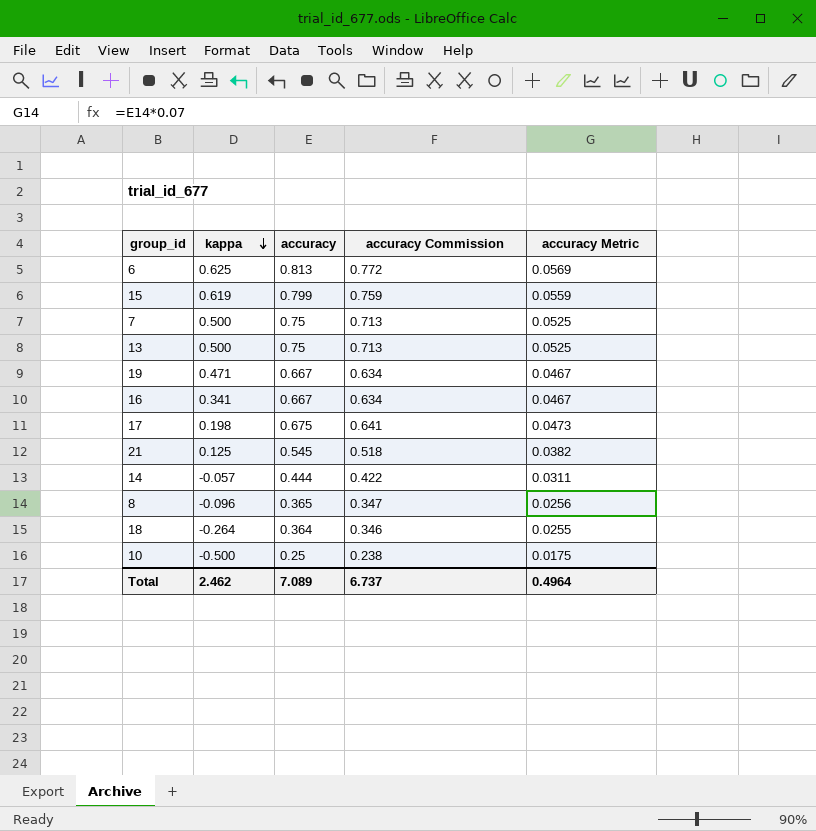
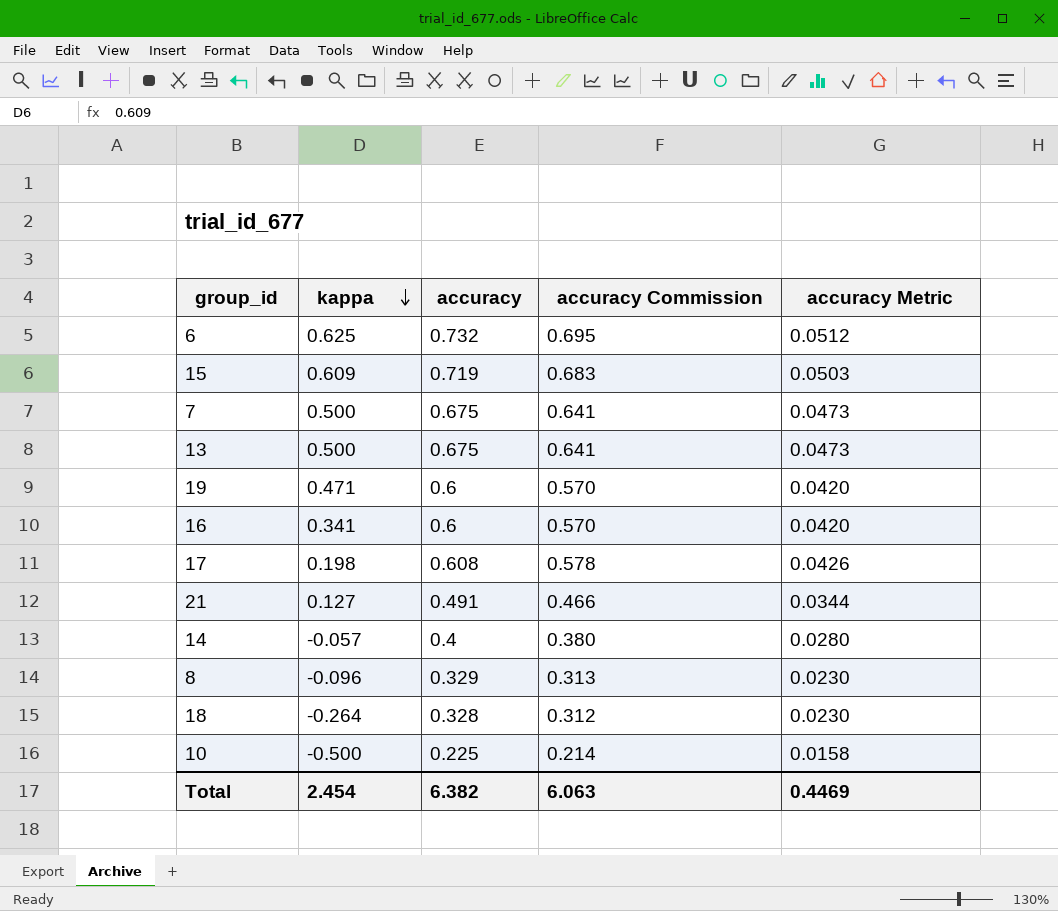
6 | accuracy: 0.813 -> 0.732
6 | accuracy Commission: 0.772 -> 0.695
6 | accuracy Metric: 0.0569 -> 0.0512
15 | kappa: 0.619 -> 0.609
15 | accuracy: 0.799 -> 0.719
15 | accuracy Commission: 0.759 -> 0.683
15 | accuracy Metric: 0.0559 -> 0.0503
7 | accuracy: 0.75 -> 0.675
7 | accuracy Commission: 0.713 -> 0.641
7 | accuracy Metric: 0.0525 -> 0.0473
13 | accuracy: 0.75 -> 0.675
13 | accuracy Commission: 0.713 -> 0.641
13 | accuracy Metric: 0.0525 -> 0.0473
19 | accuracy: 0.667 -> 0.6
19 | accuracy Commission: 0.634 -> 0.570
19 | accuracy Metric: 0.0467 -> 0.0420
16 | accuracy: 0.667 -> 0.6
16 | accuracy Commission: 0.634 -> 0.570
16 | accuracy Metric: 0.0467 -> 0.0420
17 | accuracy: 0.675 -> 0.608
17 | accuracy Commission: 0.641 -> 0.578
17 | accuracy Metric: 0.0473 -> 0.0426
21 | kappa: 0.125 -> 0.127
21 | accuracy: 0.545 -> 0.491
21 | accuracy Commission: 0.518 -> 0.466
21 | accuracy Metric: 0.0382 -> 0.0344
14 | accuracy: 0.444 -> 0.4
14 | accuracy Commission: 0.422 -> 0.380
14 | accuracy Metric: 0.0311 -> 0.0280
8 | accuracy: 0.365 -> 0.329
8 | accuracy Commission: 0.347 -> 0.313
8 | accuracy Metric: 0.0256 -> 0.0230
18 | accuracy: 0.364 -> 0.328
18 | accuracy Commission: 0.346 -> 0.312
18 | accuracy Metric: 0.0255 -> 0.0230
10 | accuracy: 0.25 -> 0.225
10 | accuracy Commission: 0.238 -> 0.214
10 | accuracy Metric: 0.0175 -> 0.0158
Total | kappa: 2.462 -> 2.454
Total | accuracy: 7.089 -> 6.382
Total | accuracy Commission: 6.737 -> 6.063
Total | accuracy Metric: 0.4964 -> 0.4469

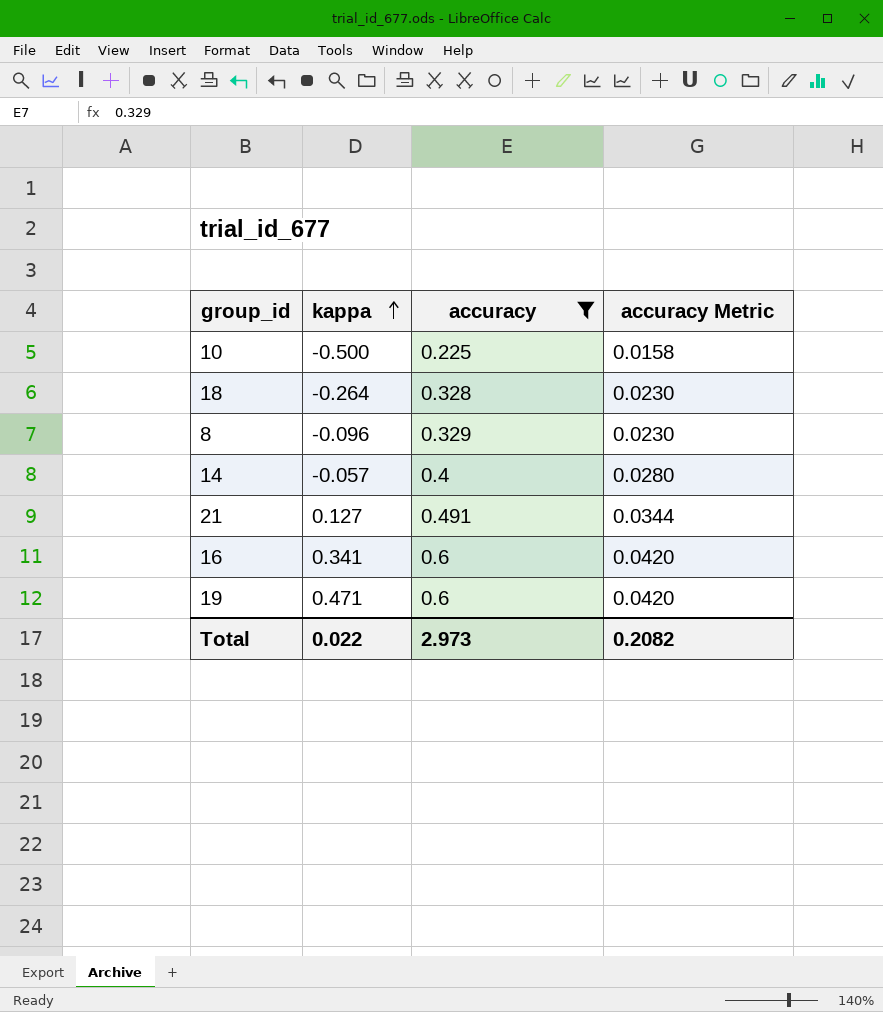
filter: none -> accuracy <= 0.6
row order: kappa descending -> kappa ascending
column accuracy Commission | formula: [accuracy] * 0.95 -> none
Total | kappa: 2.454 -> 0.022
Total | accuracy: 6.382 -> 2.973
Total | accuracy Metric: 0.4469 -> 0.2082

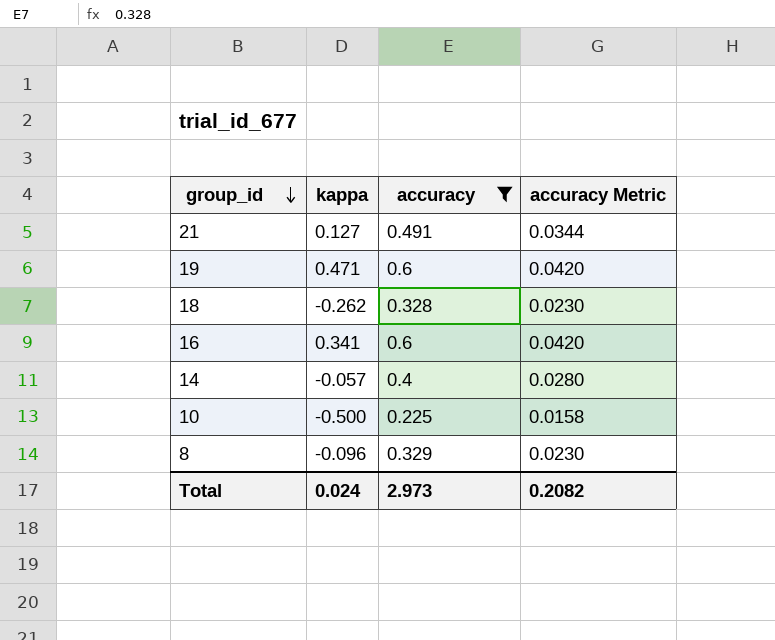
row order: kappa ascending -> group_id descending
18 | kappa: -0.264 -> -0.262
Total | kappa: 0.022 -> 0.024

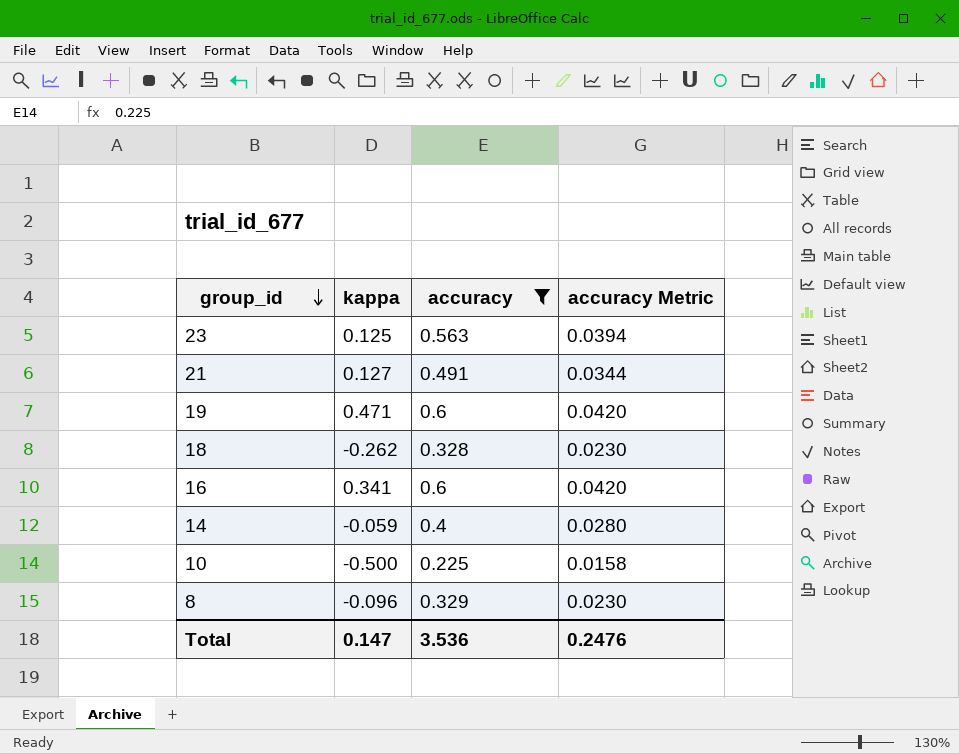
row 23: none -> 0.125 | 0.563 | 0.0394
14 | kappa: -0.057 -> -0.059
Total | kappa: 0.024 -> 0.147
Total | accuracy: 2.973 -> 3.536
Total | accuracy Metric: 0.2082 -> 0.2476

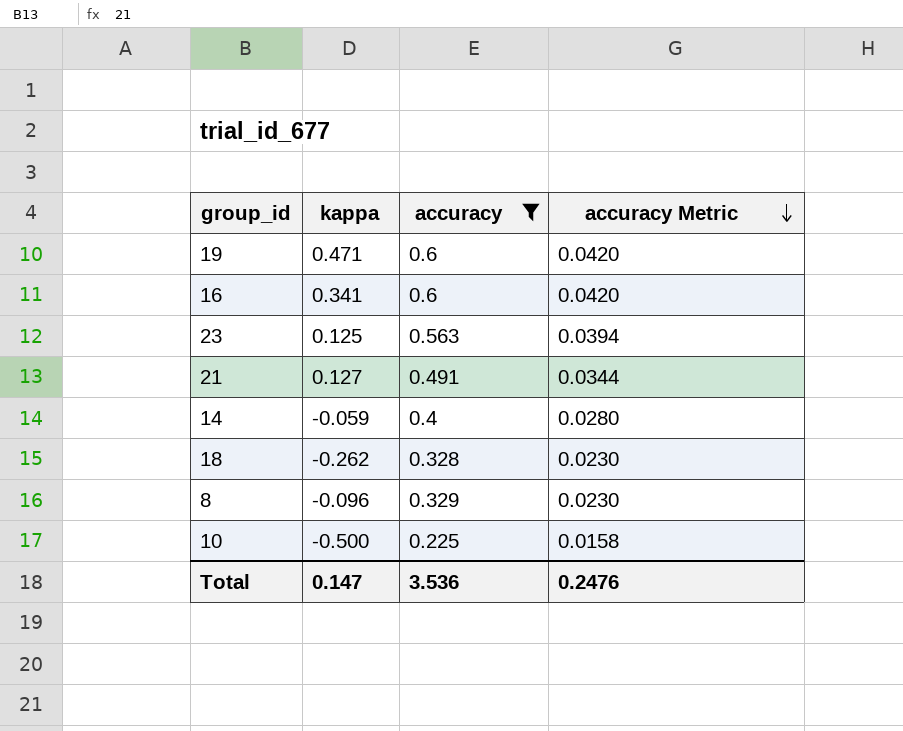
row order: group_id descending -> accuracy Metric descending

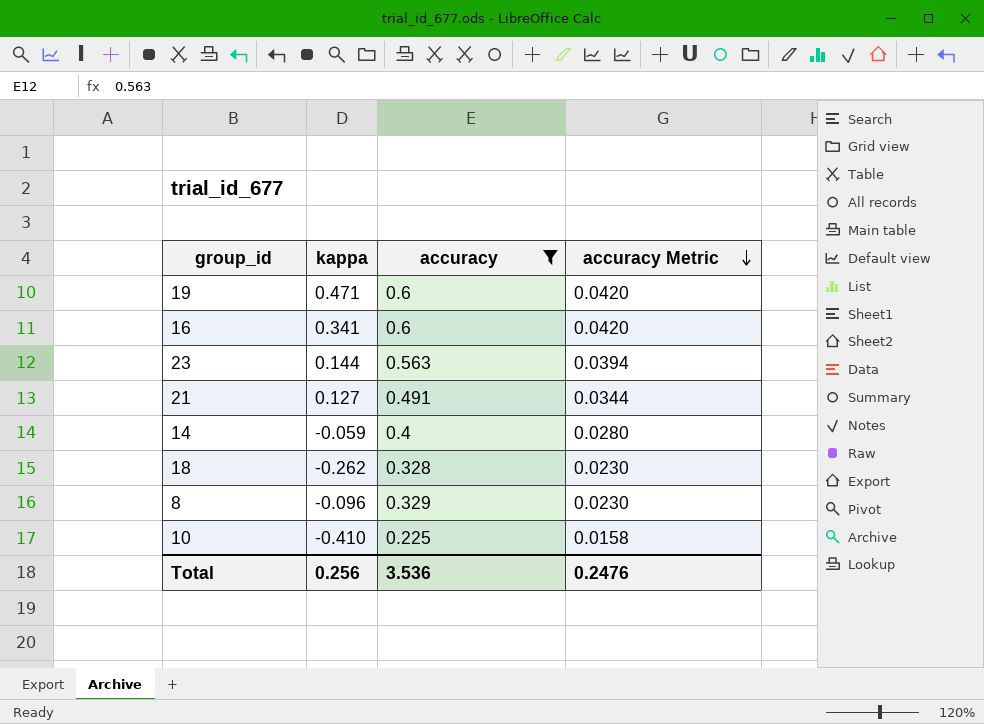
23 | kappa: 0.125 -> 0.144
10 | kappa: -0.500 -> -0.410
Total | kappa: 0.147 -> 0.256

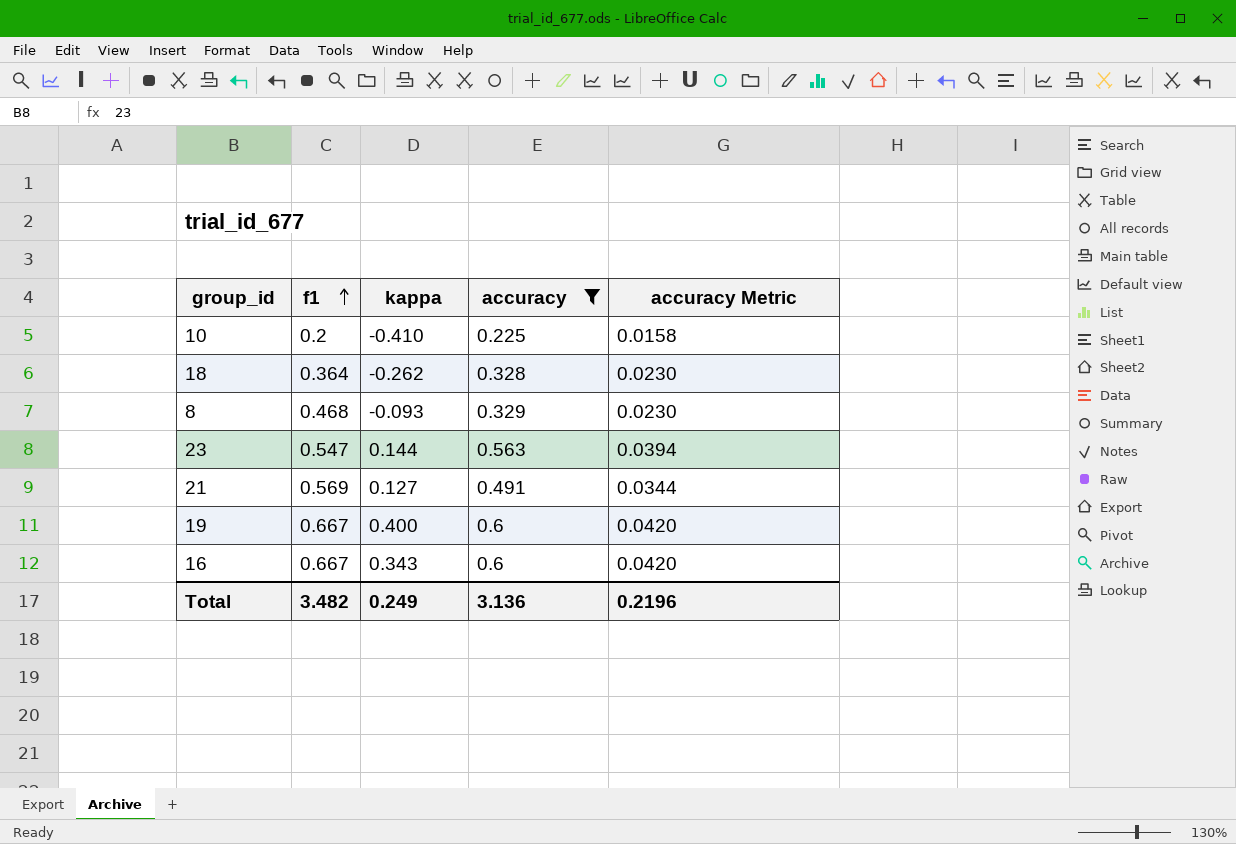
row order: accuracy Metric descending -> f1 ascending
column f1 | position: none -> 2
row 14: -0.059 | 0.4 | 0.0280 -> none
8 | kappa: -0.096 -> -0.093
19 | kappa: 0.471 -> 0.400
16 | kappa: 0.341 -> 0.343
Total | kappa: 0.256 -> 0.249
Total | accuracy: 3.536 -> 3.136
Total | accuracy Metric: 0.2476 -> 0.2196

